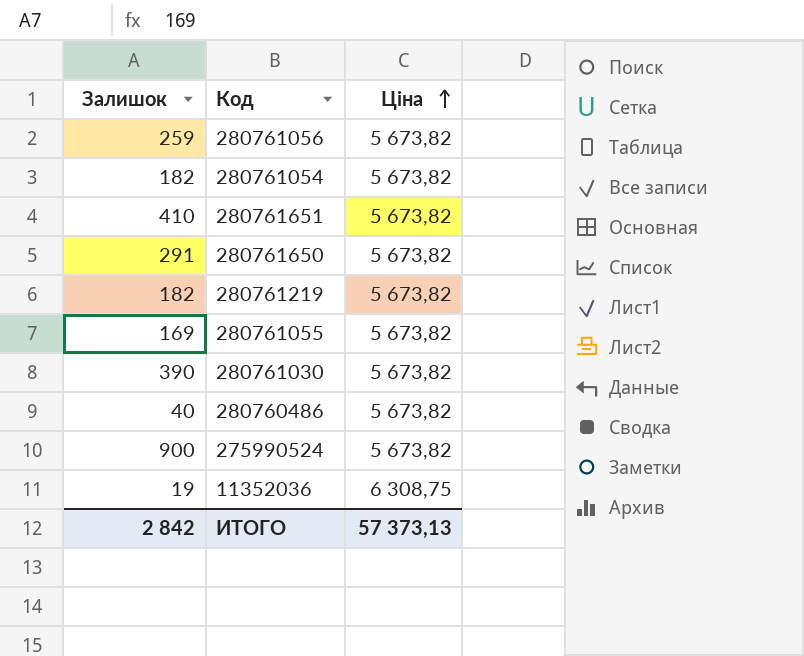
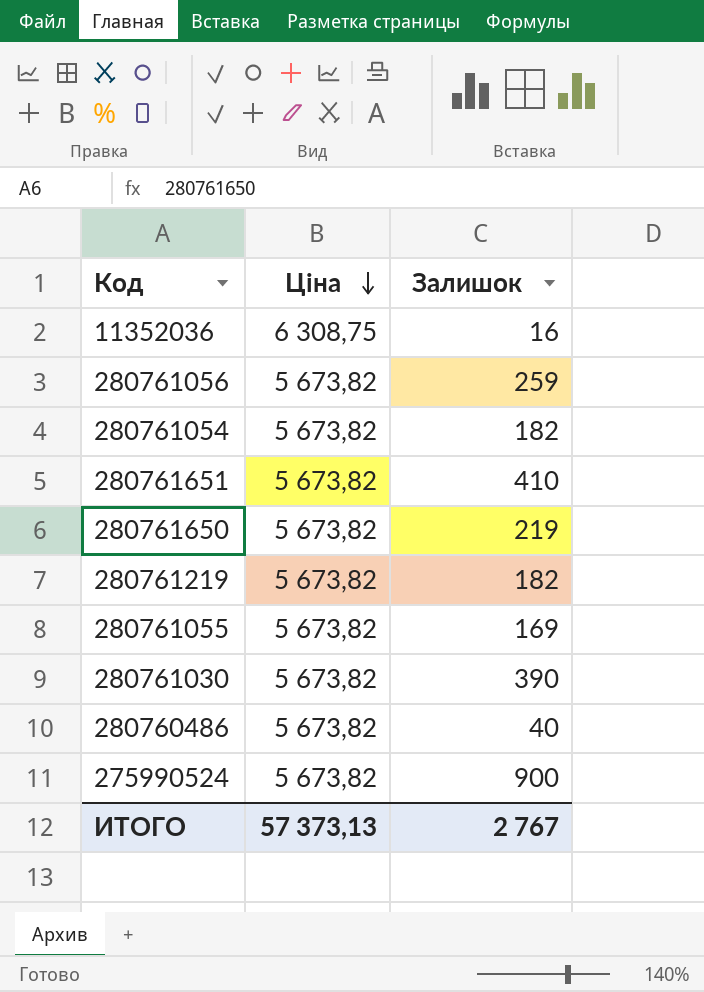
row order: Ціна ascending -> Ціна descending
column Залишок | position: 1 -> 3
11352036 | Залишок: 19 -> 16
280761650 | Залишок: 291 -> 219
ИТОГО | Залишок: 2 842 -> 2 767

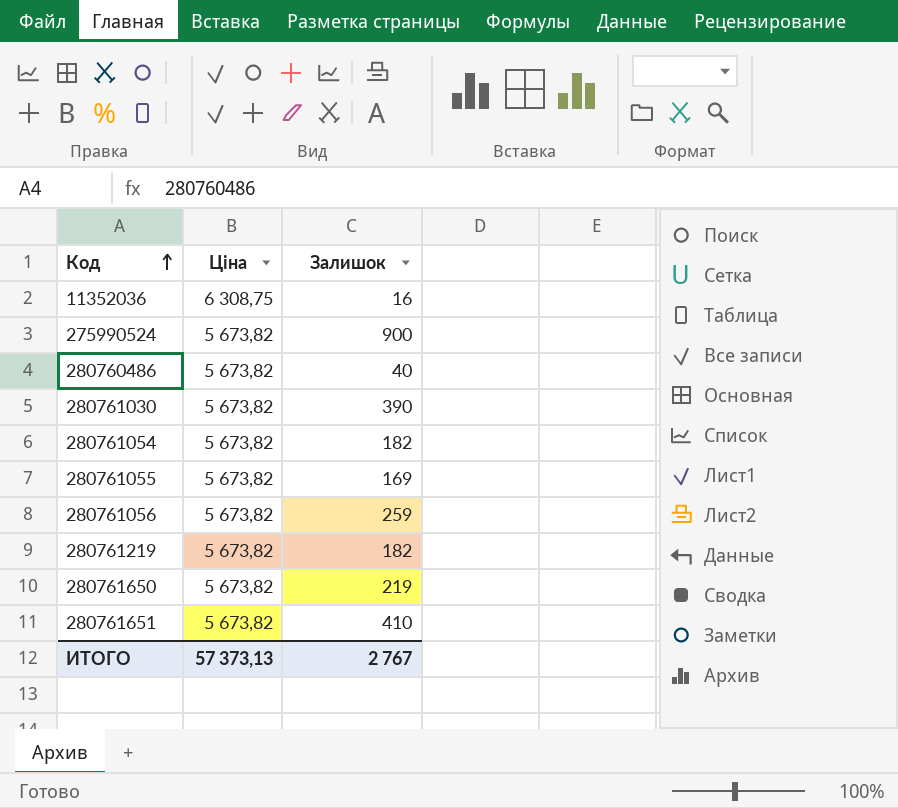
row order: Ціна descending -> Код ascending

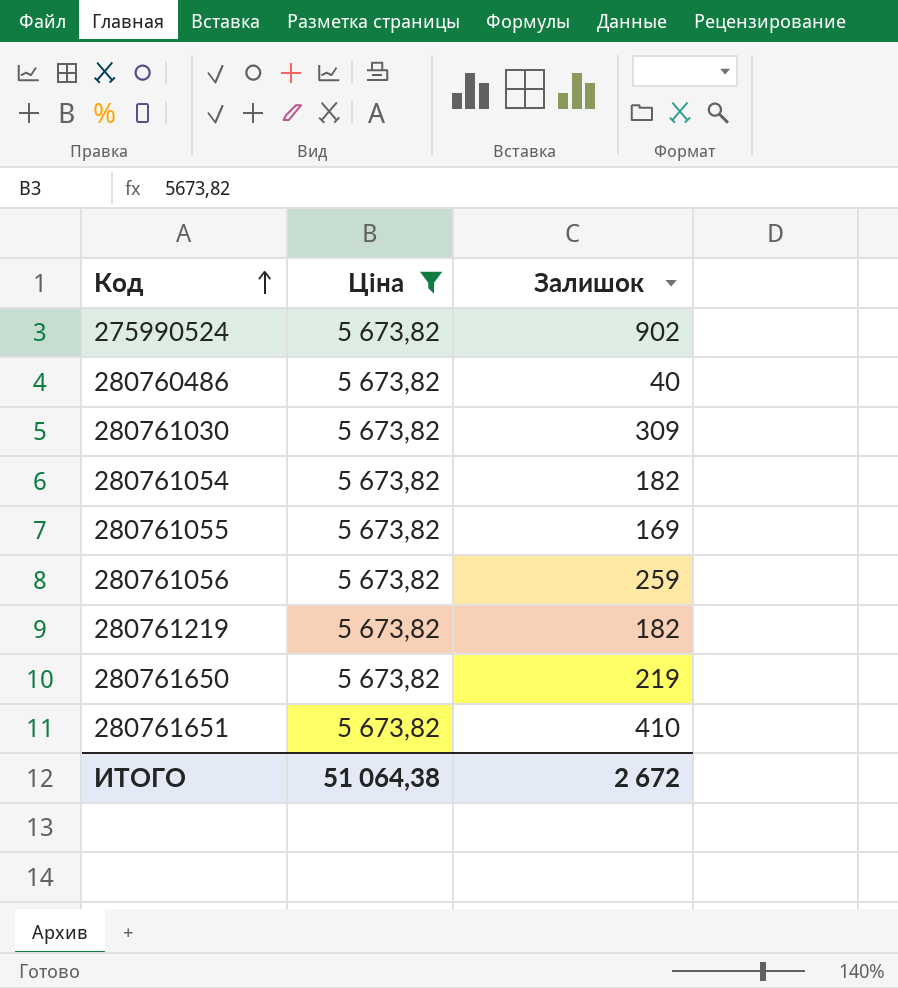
filter: none -> Ціна = 5 673,82
275990524 | Залишок: 900 -> 902
280761030 | Залишок: 390 -> 309
ИТОГО | Ціна: 57 373,13 -> 51 064,38
ИТОГО | Залишок: 2 767 -> 2 672

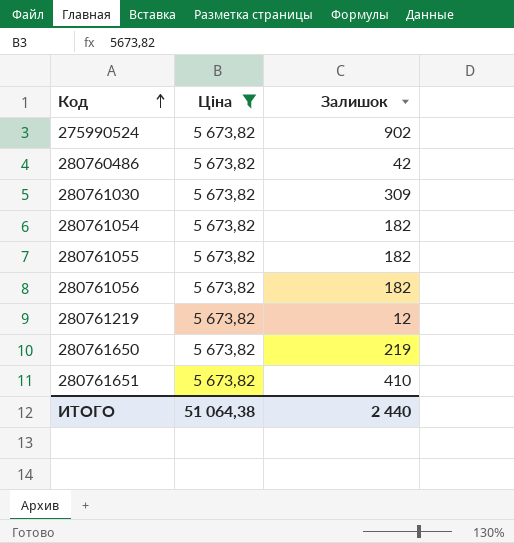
280760486 | Залишок: 40 -> 42
280761055 | Залишок: 169 -> 182
280761056 | Залишок: 259 -> 182
280761219 | Залишок: 182 -> 12
ИТОГО | Залишок: 2 672 -> 2 440

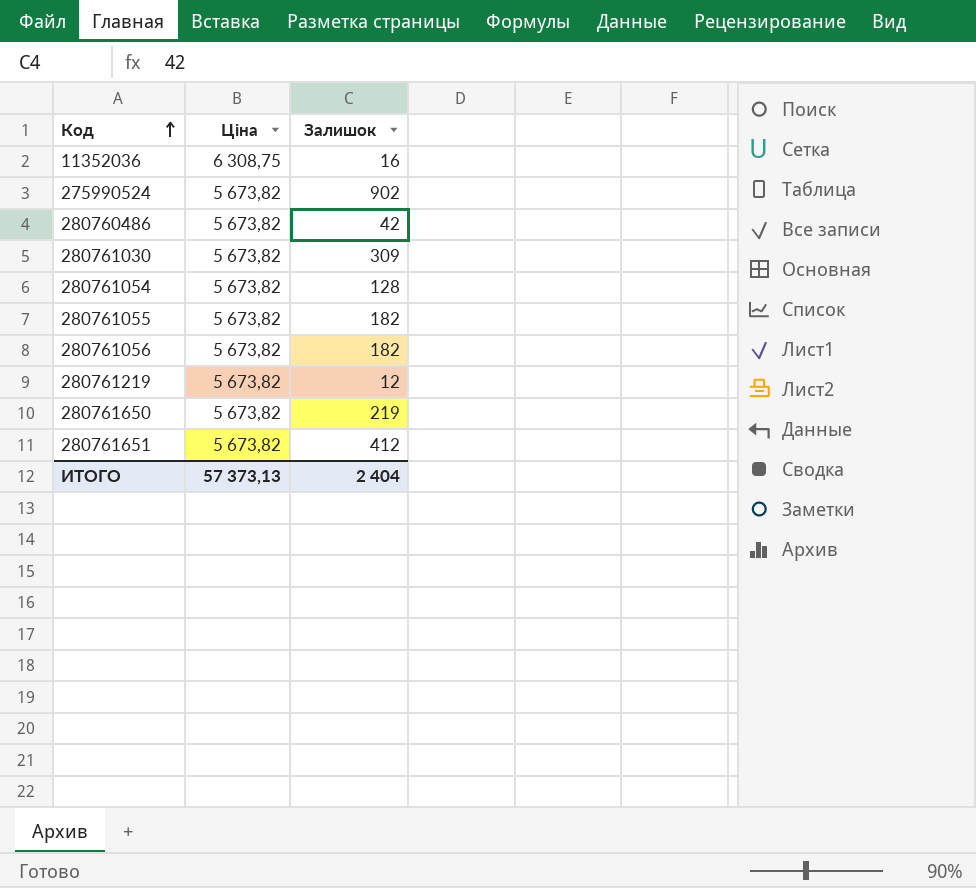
filter: Ціна = 5 673,82 -> none
280761054 | Залишок: 182 -> 128
280761651 | Залишок: 410 -> 412
ИТОГО | Ціна: 51 064,38 -> 57 373,13
ИТОГО | Залишок: 2 440 -> 2 404

